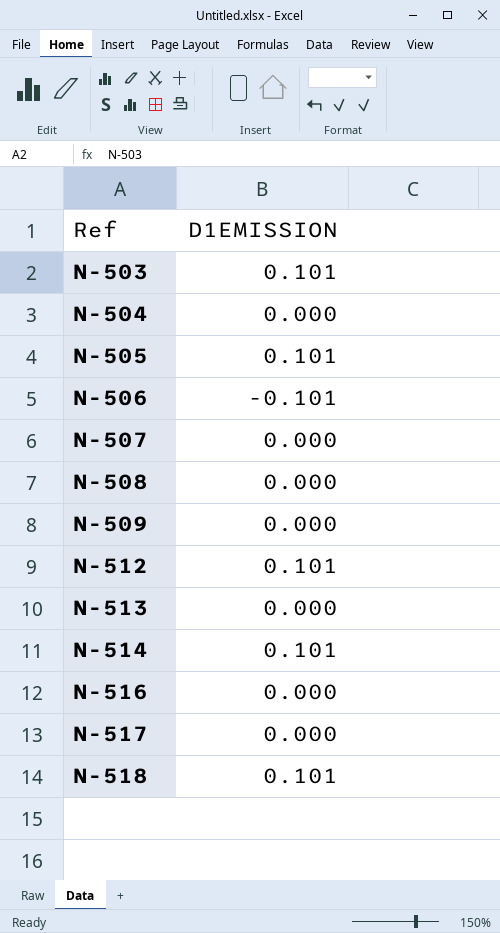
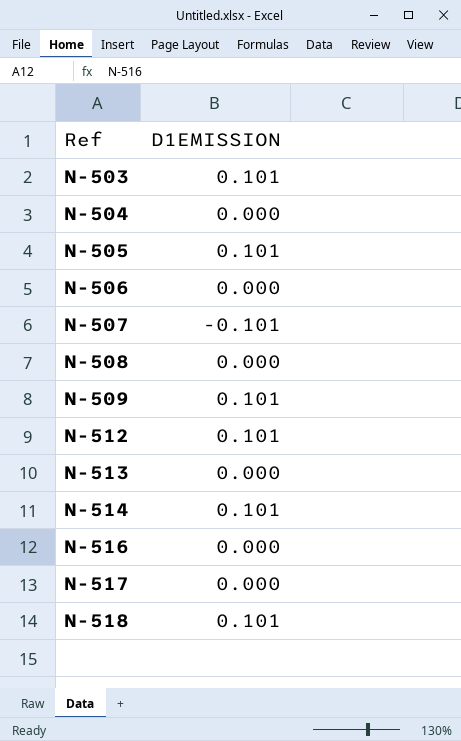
N-506 | D1EMISSION: -0.101 -> 0.000
N-507 | D1EMISSION: 0.000 -> -0.101
N-509 | D1EMISSION: 0.000 -> 0.101

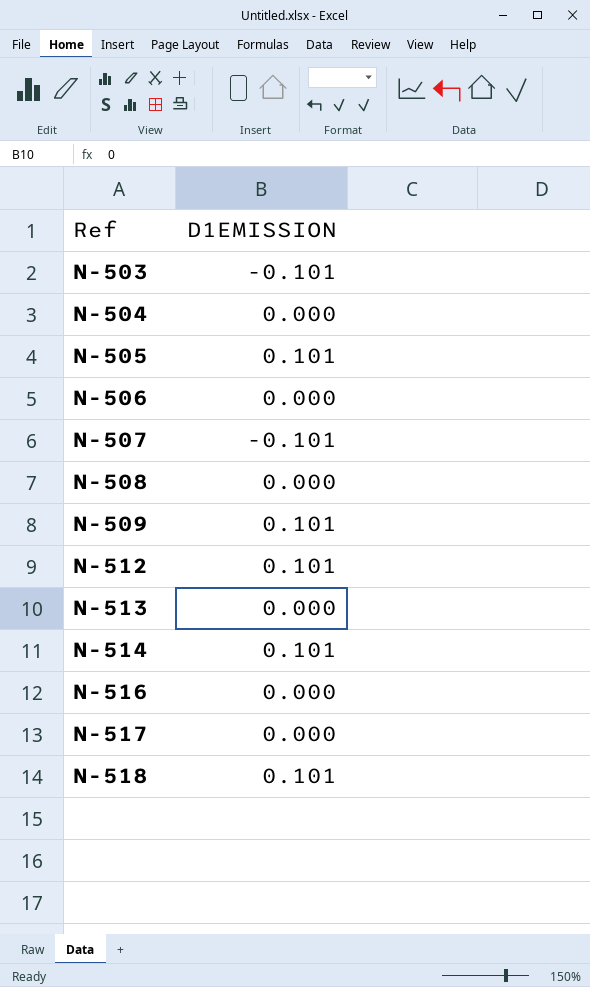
N-503 | D1EMISSION: 0.101 -> -0.101

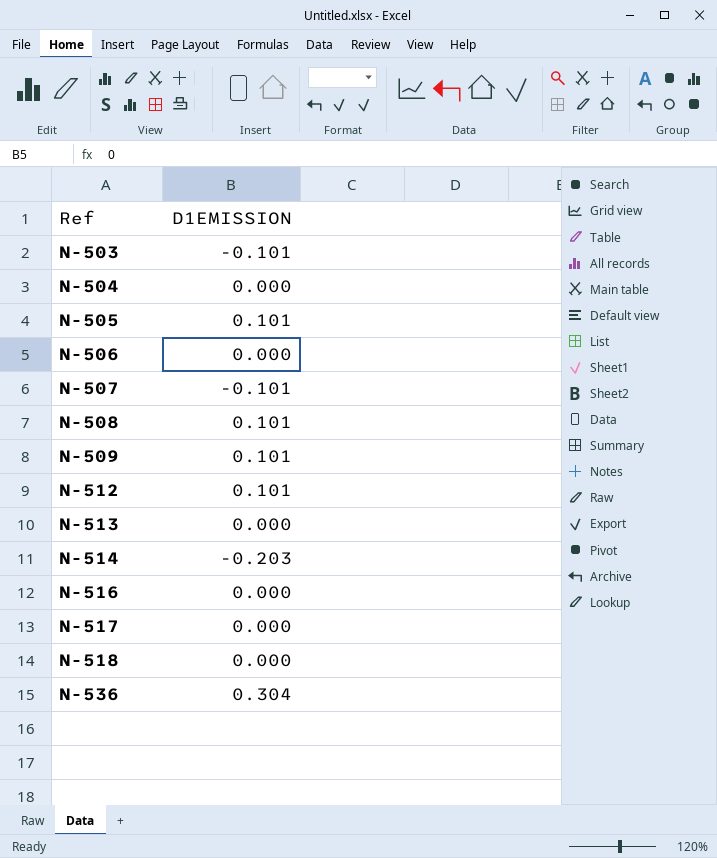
N-508 | D1EMISSION: 0.000 -> 0.101
N-514 | D1EMISSION: 0.101 -> -0.203
N-518 | D1EMISSION: 0.101 -> 0.000
row N-536: none -> 0.304

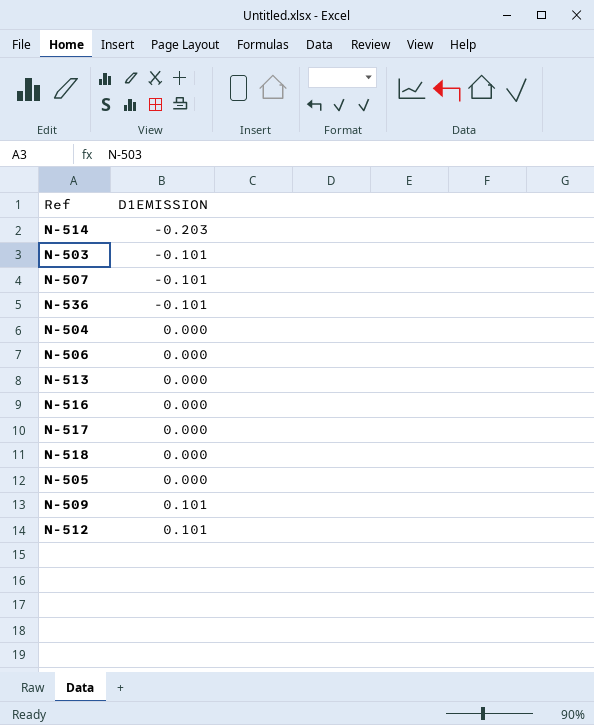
row order: Ref ascending -> D1EMISSION ascending
row N-508: 0.101 -> none
N-536 | D1EMISSION: 0.304 -> -0.101
N-505 | D1EMISSION: 0.101 -> 0.000

